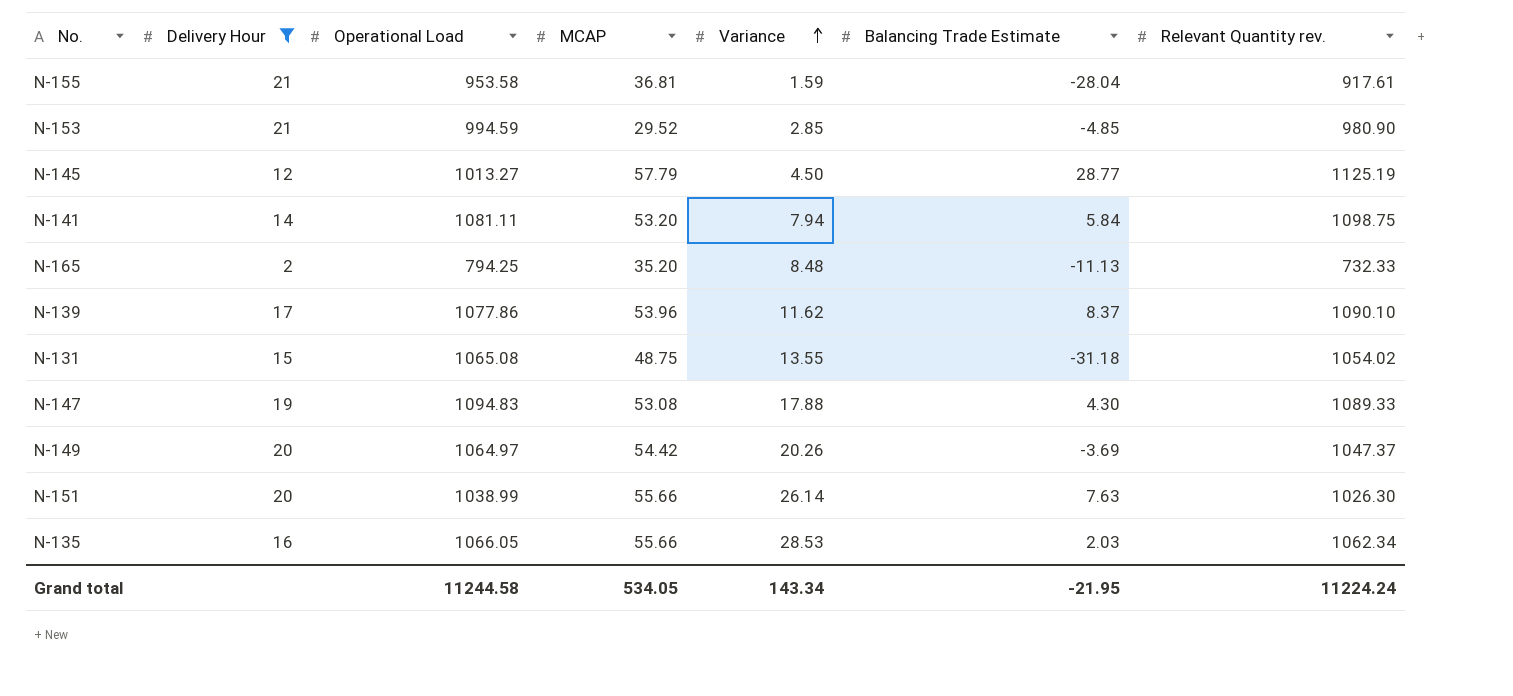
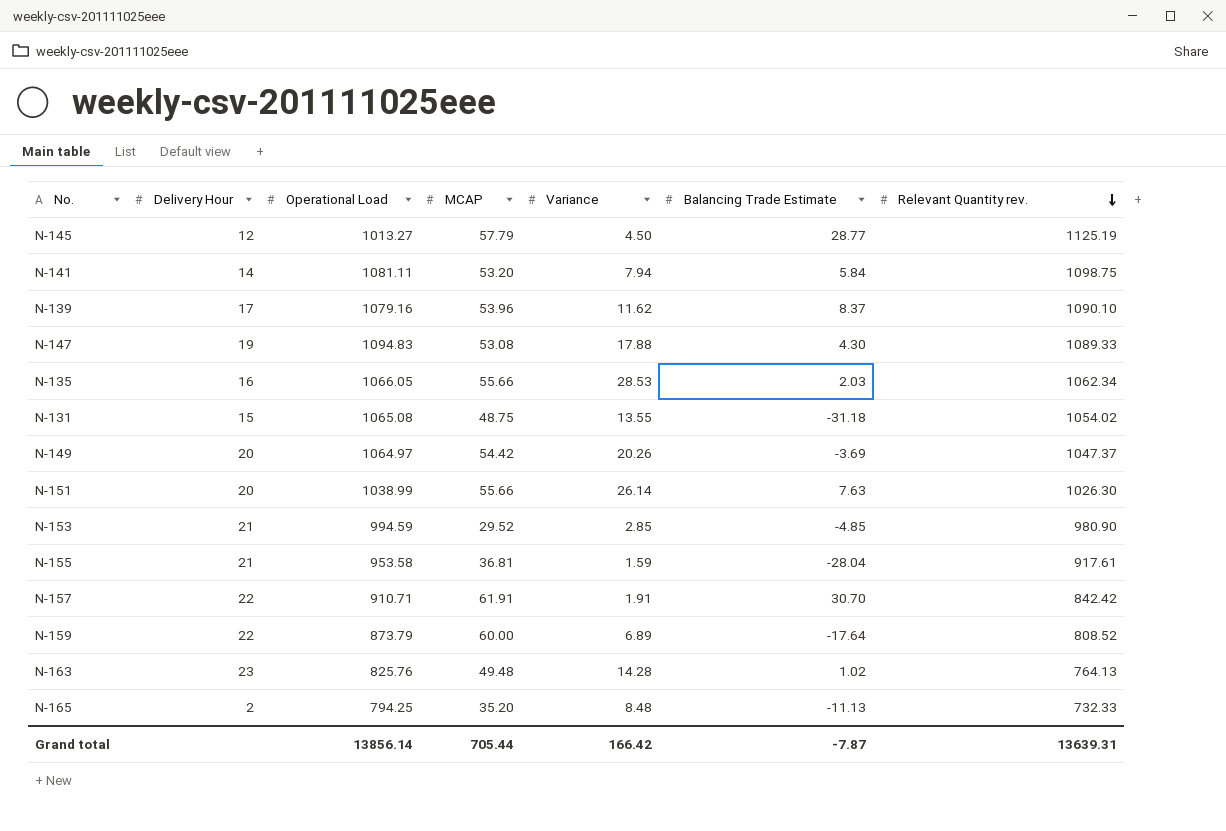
filter: Delivery Hour <= 21 -> none
row order: Variance ascending -> Relevant Quantity rev. descending
N-139 | Operational Load: 1077.86 -> 1079.16
Grand total | Operational Load: 11244.58 -> 13856.14
Grand total | MCAP: 534.05 -> 705.44
Grand total | Variance: 143.34 -> 166.42
Grand total | Balancing Trade Estimate: -21.95 -> -7.87
Grand total | Relevant Quantity rev.: 11224.24 -> 13639.31

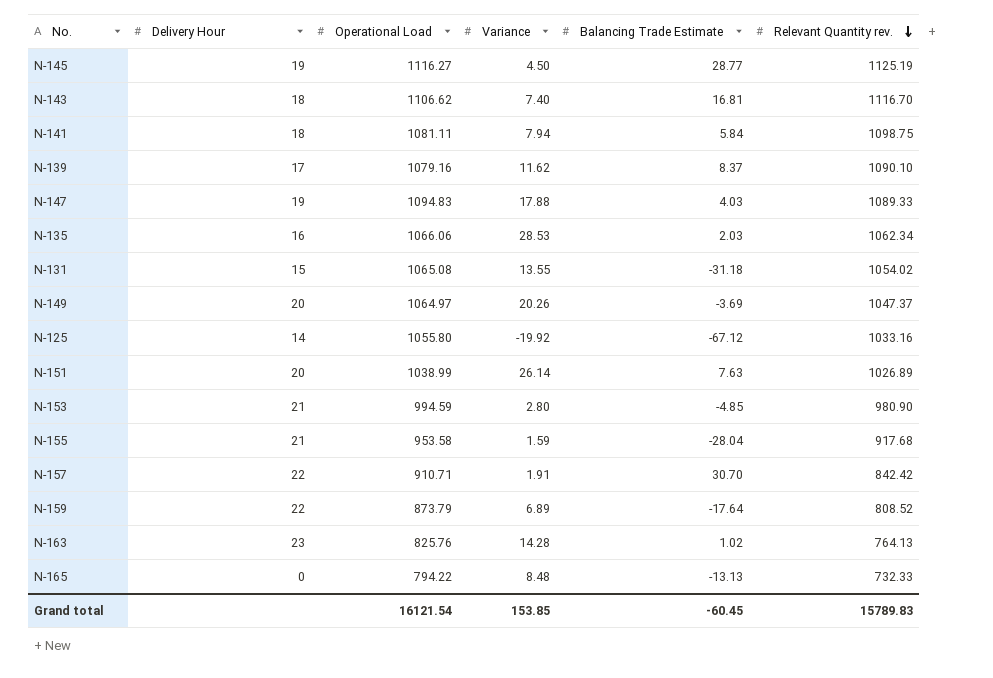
column MCAP | position: 4 -> none
N-145 | Delivery Hour: 12 -> 19
N-145 | Operational Load: 1013.27 -> 1116.27
row N-143: none -> 18 | 1106.62 | 7.40 | 16.81 | 1116.70
N-141 | Delivery Hour: 14 -> 18
N-147 | Balancing Trade Estimate: 4.30 -> 4.03
N-135 | Operational Load: 1066.05 -> 1066.06
row N-125: none -> 14 | 1055.80 | -19.92 | -67.12 | 1033.16
N-151 | Relevant Quantity rev.: 1026.30 -> 1026.89
N-153 | Variance: 2.85 -> 2.80
N-155 | Relevant Quantity rev.: 917.61 -> 917.68
N-165 | Delivery Hour: 2 -> 0
N-165 | Operational Load: 794.25 -> 794.22
N-165 | Balancing Trade Estimate: -11.13 -> -13.13
Grand total | Operational Load: 13856.14 -> 16121.54
Grand total | Variance: 166.42 -> 153.85
Grand total | Balancing Trade Estimate: -7.87 -> -60.45
Grand total | Relevant Quantity rev.: 13639.31 -> 15789.83

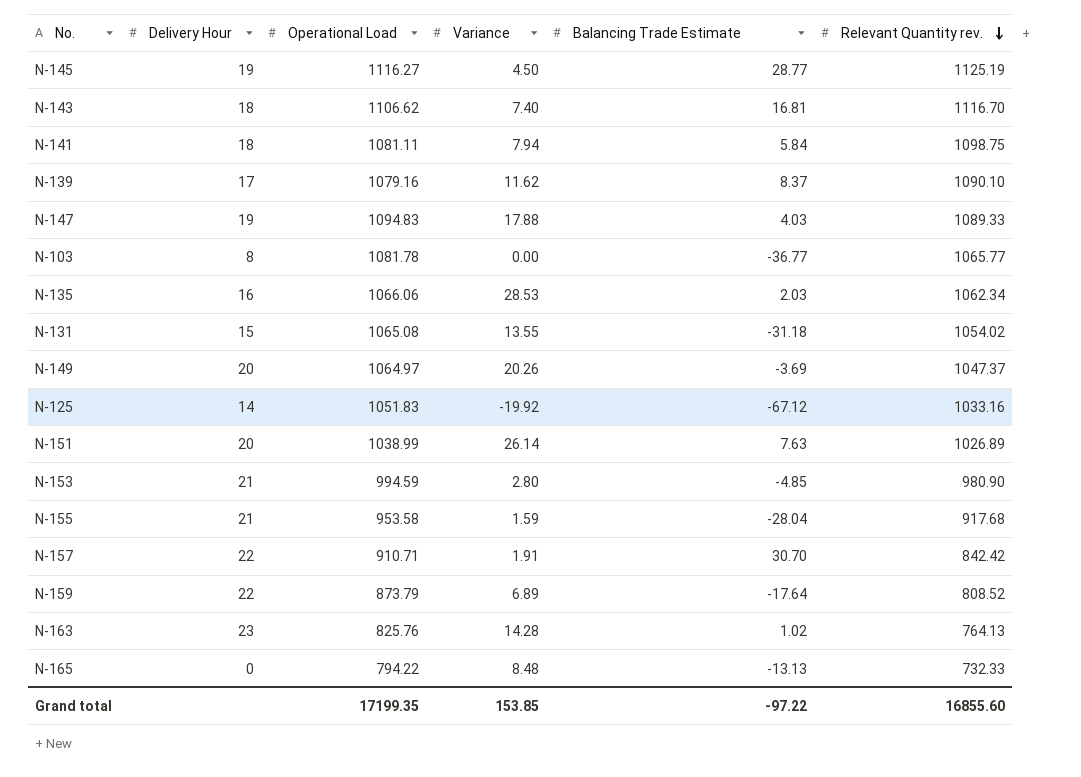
row N-103: none -> 8 | 1081.78 | 0.00 | -36.77 | 1065.77
N-125 | Operational Load: 1055.80 -> 1051.83
Grand total | Operational Load: 16121.54 -> 17199.35
Grand total | Balancing Trade Estimate: -60.45 -> -97.22
Grand total | Relevant Quantity rev.: 15789.83 -> 16855.60

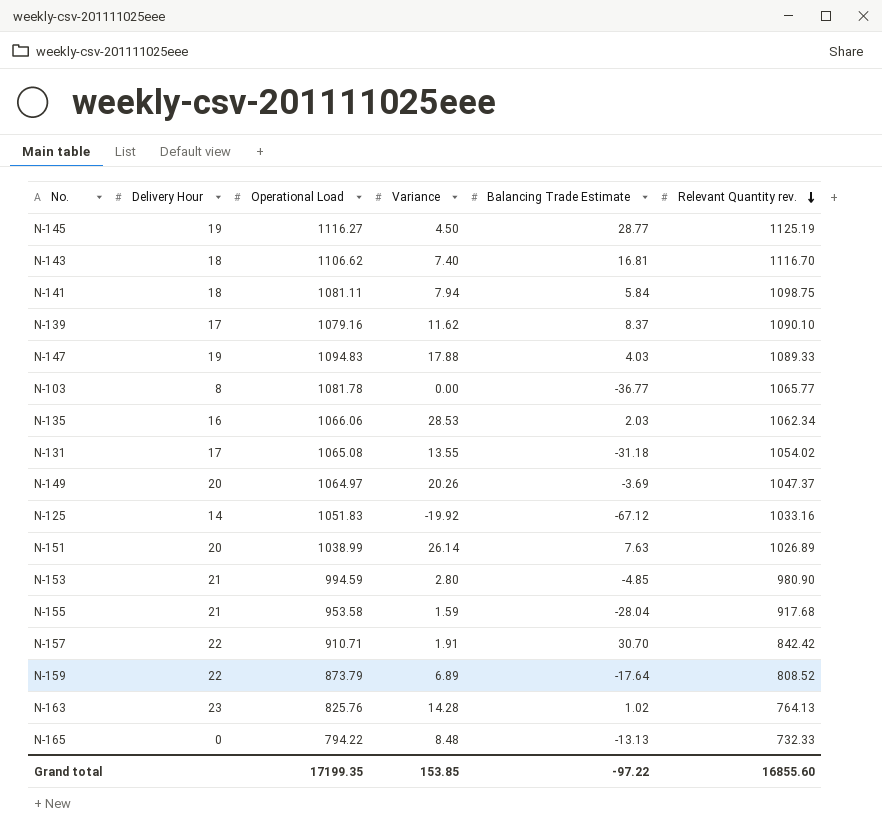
N-131 | Delivery Hour: 15 -> 17

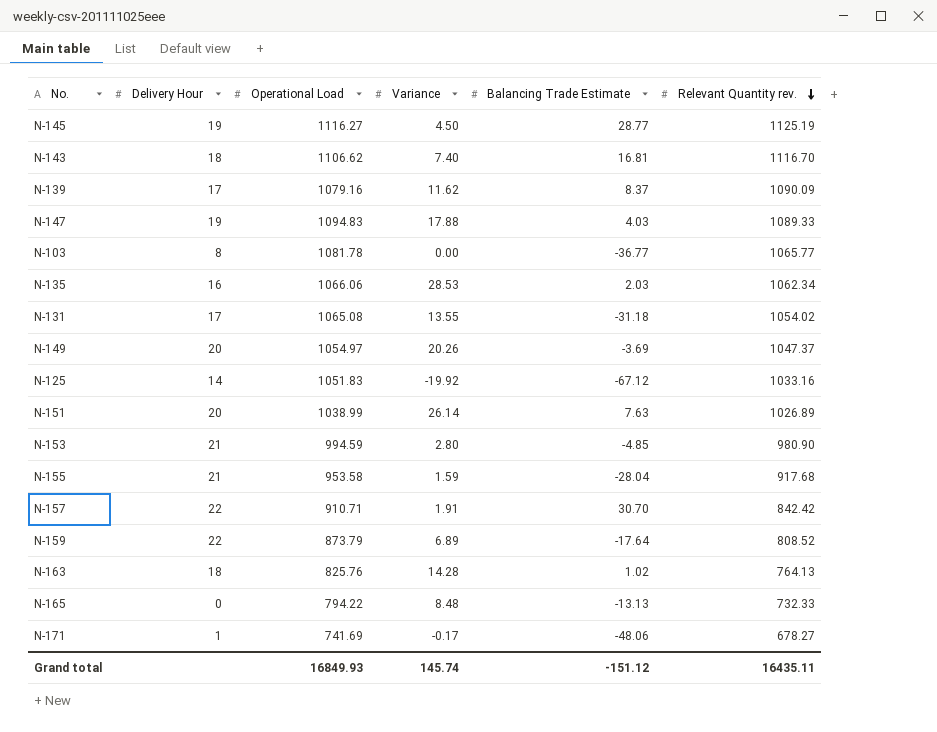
row N-141: 18 | 1081.11 | 7.94 | 5.84 | 1098.75 -> none
N-139 | Relevant Quantity rev.: 1090.10 -> 1090.09
N-149 | Operational Load: 1064.97 -> 1054.97
N-163 | Delivery Hour: 23 -> 18
row N-171: none -> 1 | 741.69 | -0.17 | -48.06 | 678.27
Grand total | Operational Load: 17199.35 -> 16849.93
Grand total | Variance: 153.85 -> 145.74
Grand total | Balancing Trade Estimate: -97.22 -> -151.12
Grand total | Relevant Quantity rev.: 16855.60 -> 16435.11

